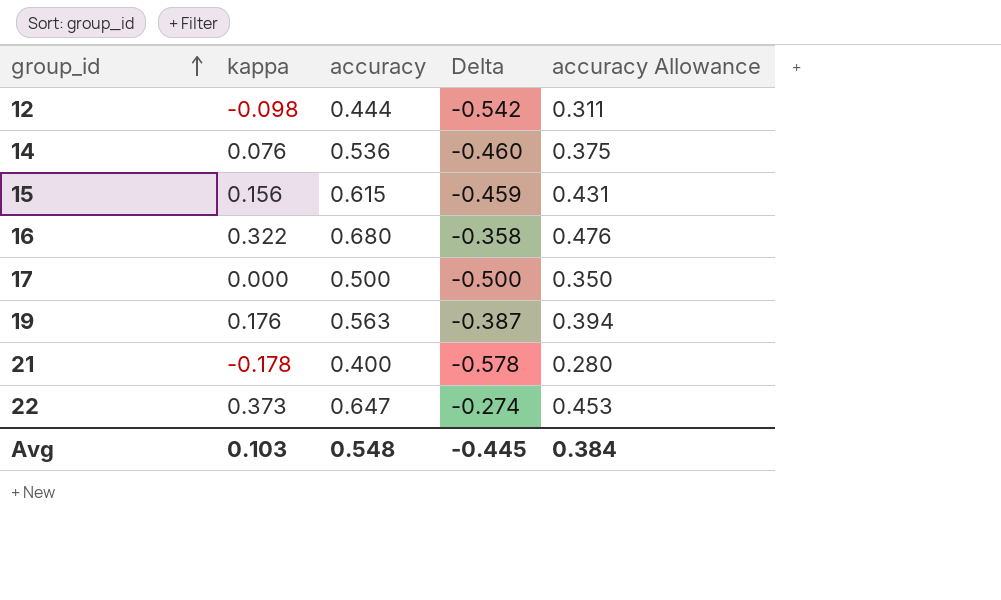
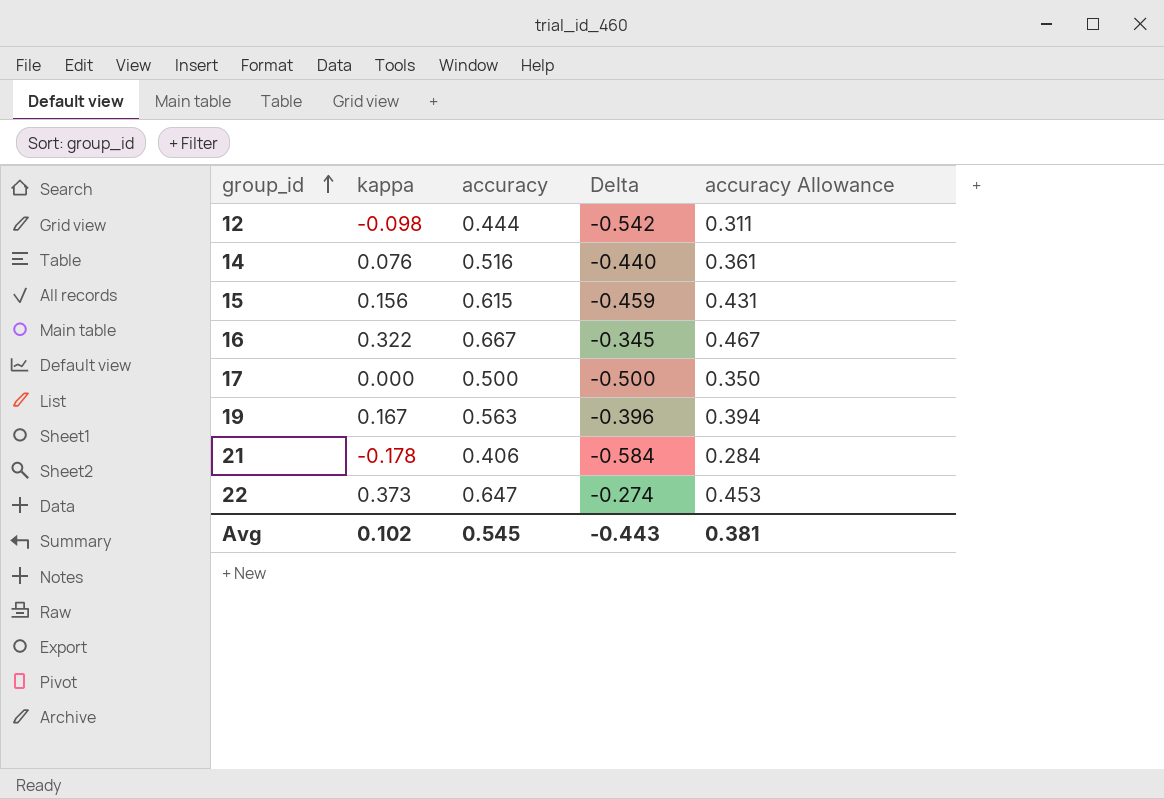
14 | accuracy: 0.536 -> 0.516
14 | Delta: -0.460 -> -0.440
14 | accuracy Allowance: 0.375 -> 0.361
16 | accuracy: 0.680 -> 0.667
16 | Delta: -0.358 -> -0.345
16 | accuracy Allowance: 0.476 -> 0.467
19 | kappa: 0.176 -> 0.167
19 | Delta: -0.387 -> -0.396
21 | accuracy: 0.400 -> 0.406
21 | Delta: -0.578 -> -0.584
21 | accuracy Allowance: 0.280 -> 0.284
Avg | kappa: 0.103 -> 0.102
Avg | accuracy: 0.548 -> 0.545
Avg | Delta: -0.445 -> -0.443
Avg | accuracy Allowance: 0.384 -> 0.381

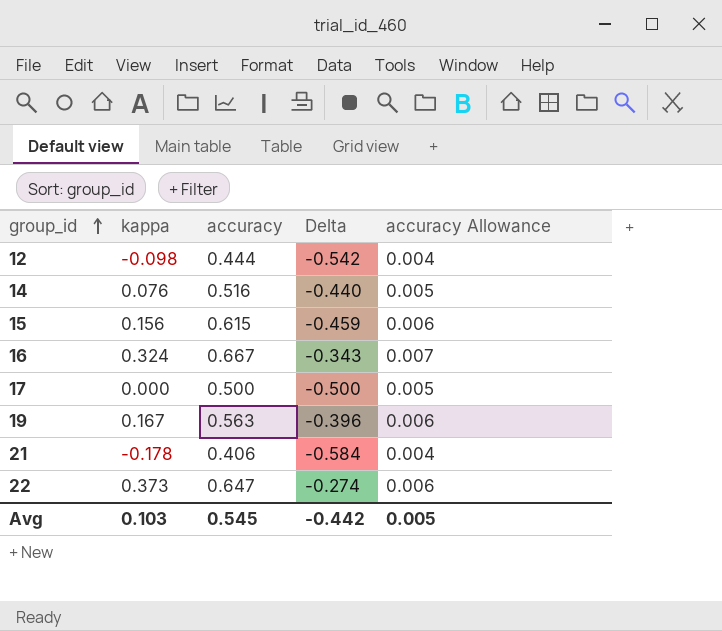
column accuracy Allowance | formula: [accuracy] * 0.7 -> [accuracy] * 0.01
16 | kappa: 0.322 -> 0.324
16 | Delta: -0.345 -> -0.343
Avg | kappa: 0.102 -> 0.103
Avg | Delta: -0.443 -> -0.442
Avg | accuracy Allowance: 0.381 -> 0.005

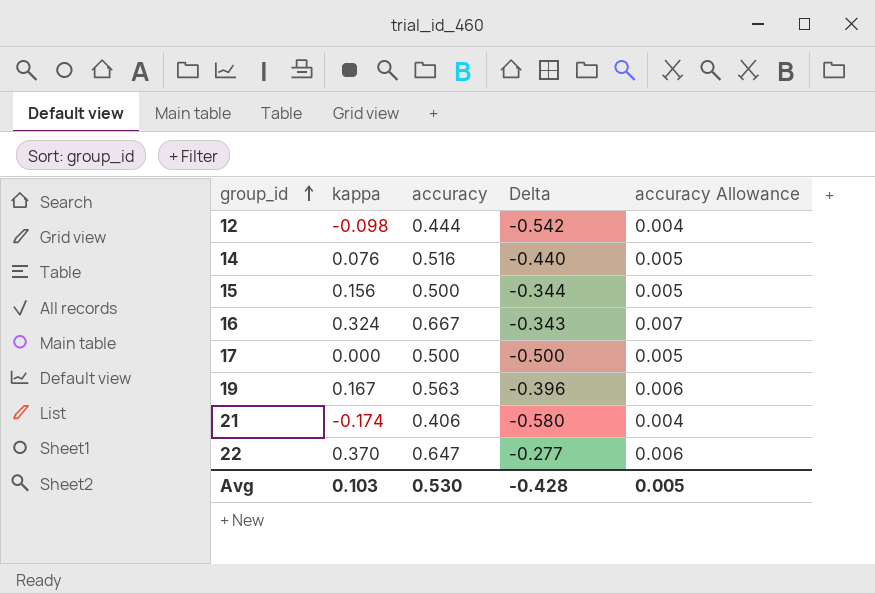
15 | accuracy: 0.615 -> 0.500
15 | Delta: -0.459 -> -0.344
15 | accuracy Allowance: 0.006 -> 0.005
21 | kappa: -0.178 -> -0.174
21 | Delta: -0.584 -> -0.580
22 | kappa: 0.373 -> 0.370
22 | Delta: -0.274 -> -0.277
Avg | accuracy: 0.545 -> 0.530
Avg | Delta: -0.442 -> -0.428

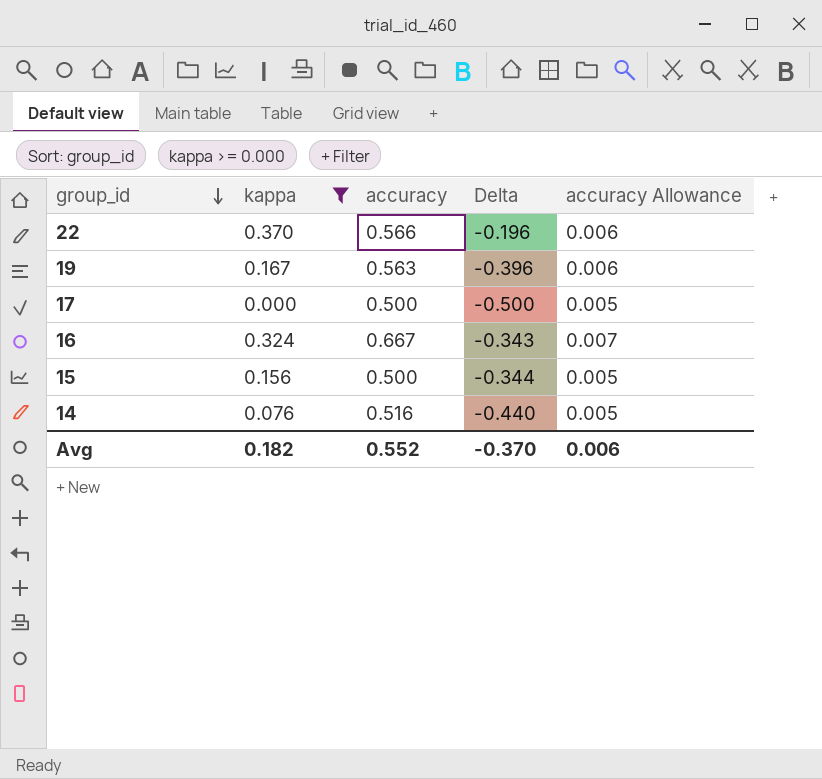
filter: none -> kappa >= 0.000
row order: group_id ascending -> group_id descending
22 | accuracy: 0.647 -> 0.566
22 | Delta: -0.277 -> -0.196
Avg | kappa: 0.103 -> 0.182
Avg | accuracy: 0.530 -> 0.552
Avg | Delta: -0.428 -> -0.370
Avg | accuracy Allowance: 0.005 -> 0.006

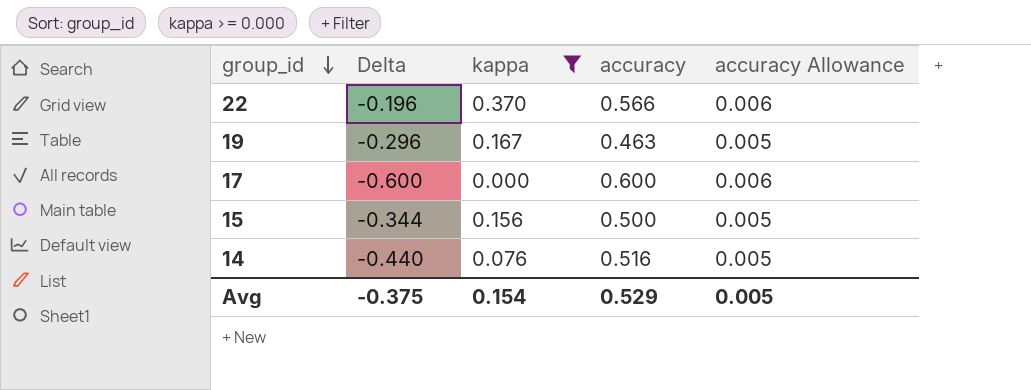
column Delta | position: 4 -> 2
row 16: 0.324 | 0.667 | -0.343 | 0.007 -> none
19 | Delta: -0.396 -> -0.296
19 | accuracy: 0.563 -> 0.463
19 | accuracy Allowance: 0.006 -> 0.005
17 | Delta: -0.500 -> -0.600
17 | accuracy: 0.500 -> 0.600
17 | accuracy Allowance: 0.005 -> 0.006
Avg | Delta: -0.370 -> -0.375
Avg | kappa: 0.182 -> 0.154
Avg | accuracy: 0.552 -> 0.529
Avg | accuracy Allowance: 0.006 -> 0.005

